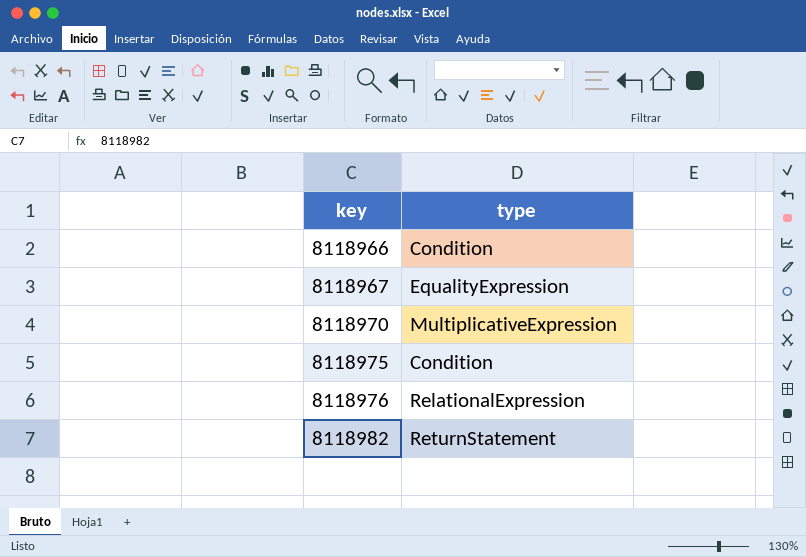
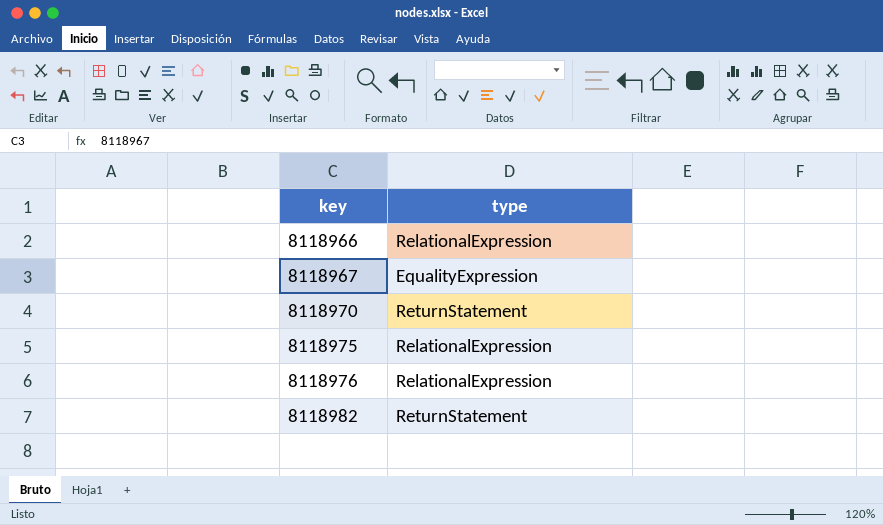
8118966 | type: Condition -> RelationalExpression
8118970 | type: MultiplicativeExpression -> ReturnStatement
8118975 | type: Condition -> RelationalExpression

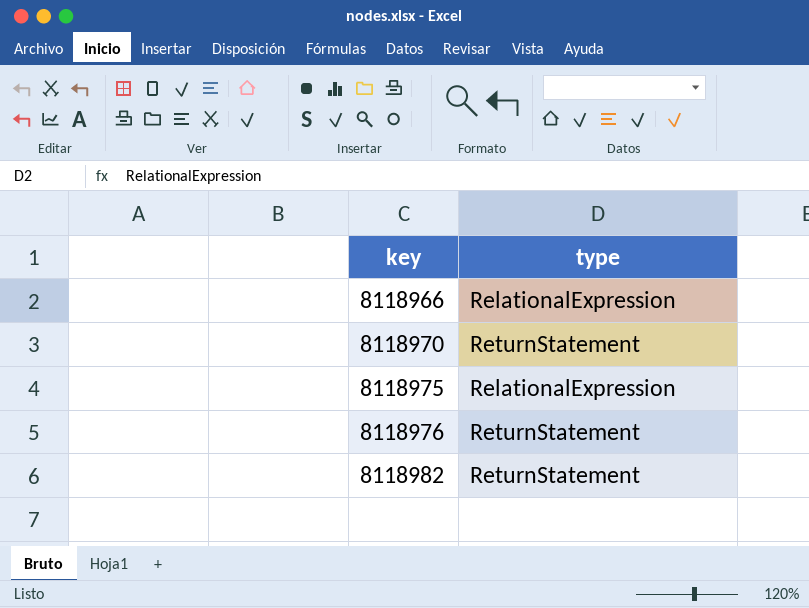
row 8118967: EqualityExpression -> none
8118976 | type: RelationalExpression -> ReturnStatement

